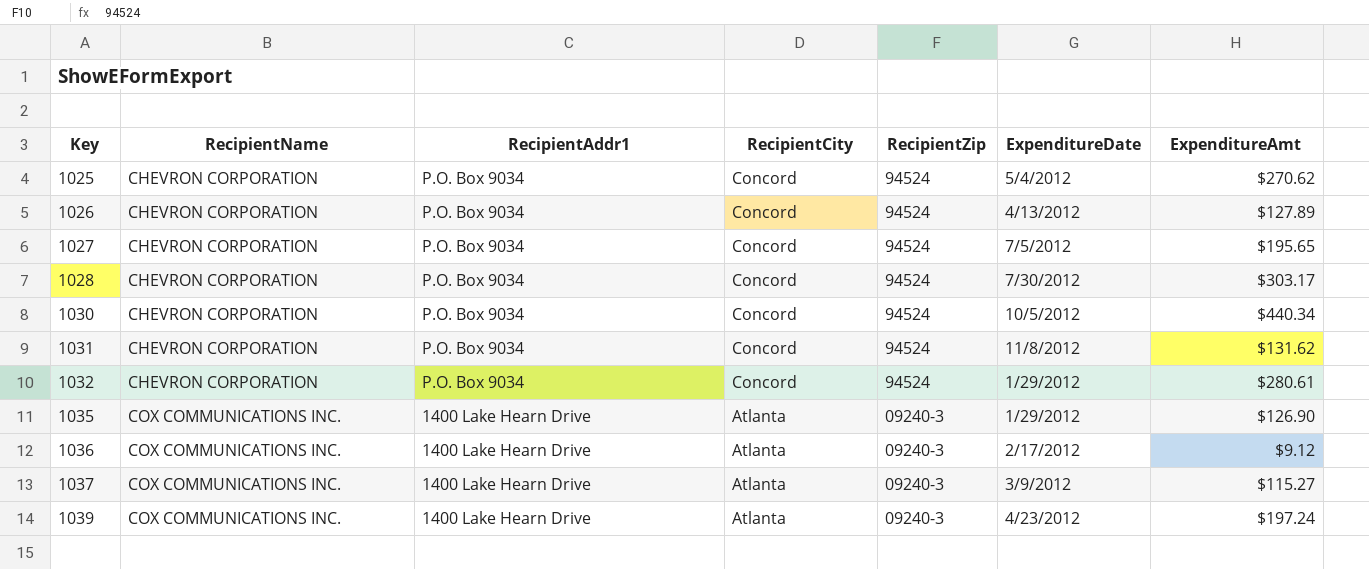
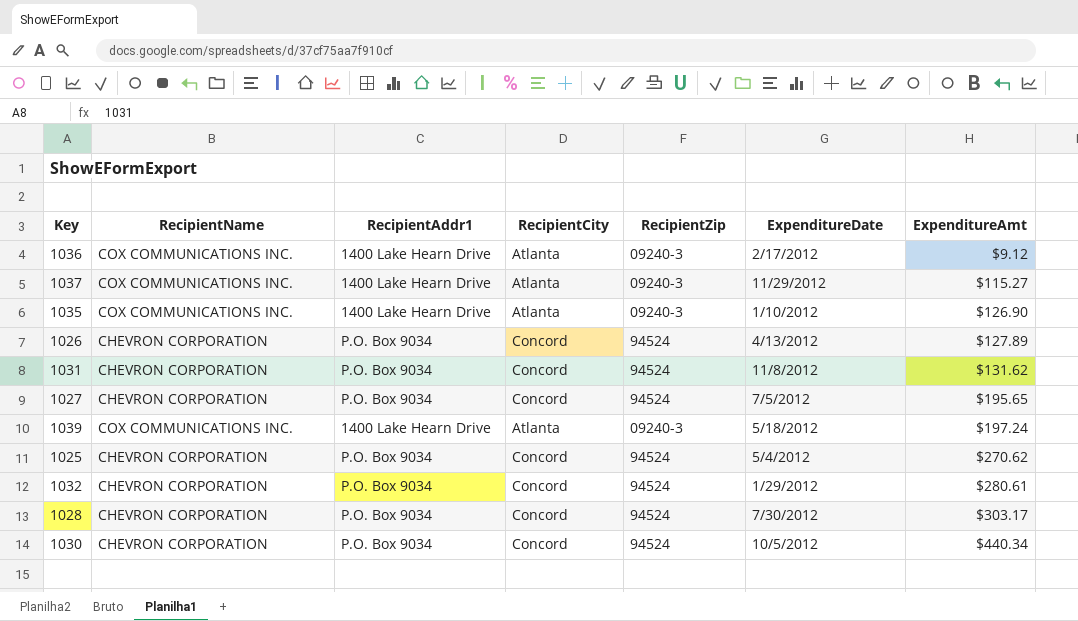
row order: Key ascending -> ExpenditureAmt ascending
1037 | ExpenditureDate: 3/9/2012 -> 11/29/2012
1035 | ExpenditureDate: 1/29/2012 -> 1/10/2012
1039 | ExpenditureDate: 4/23/2012 -> 5/18/2012

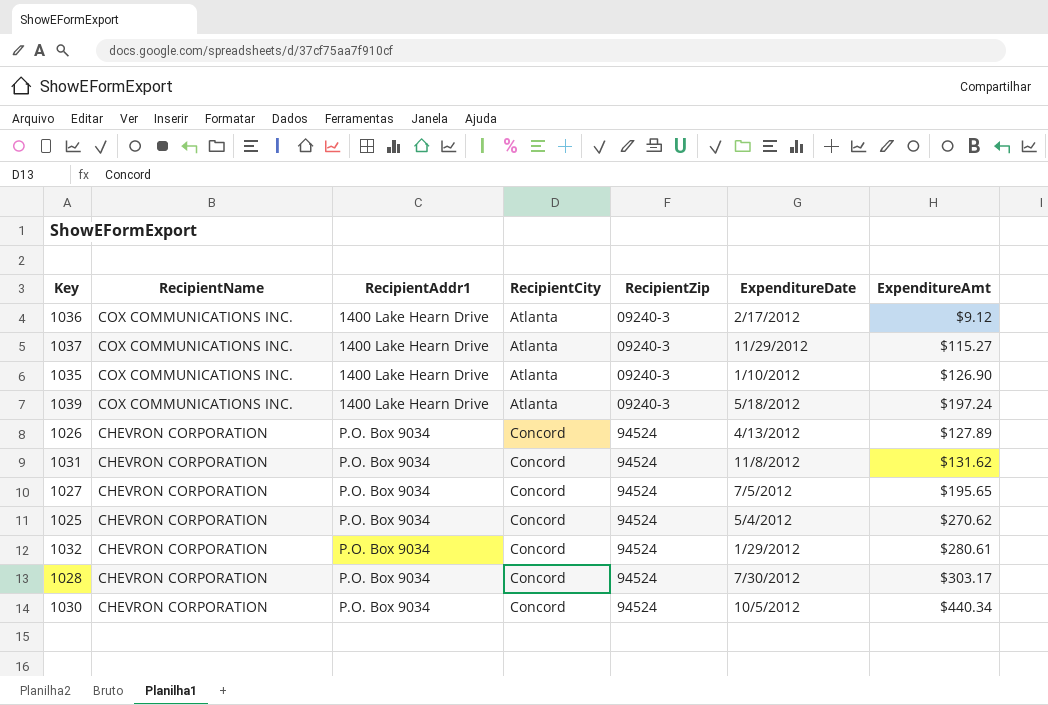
row order: ExpenditureAmt ascending -> RecipientName descending

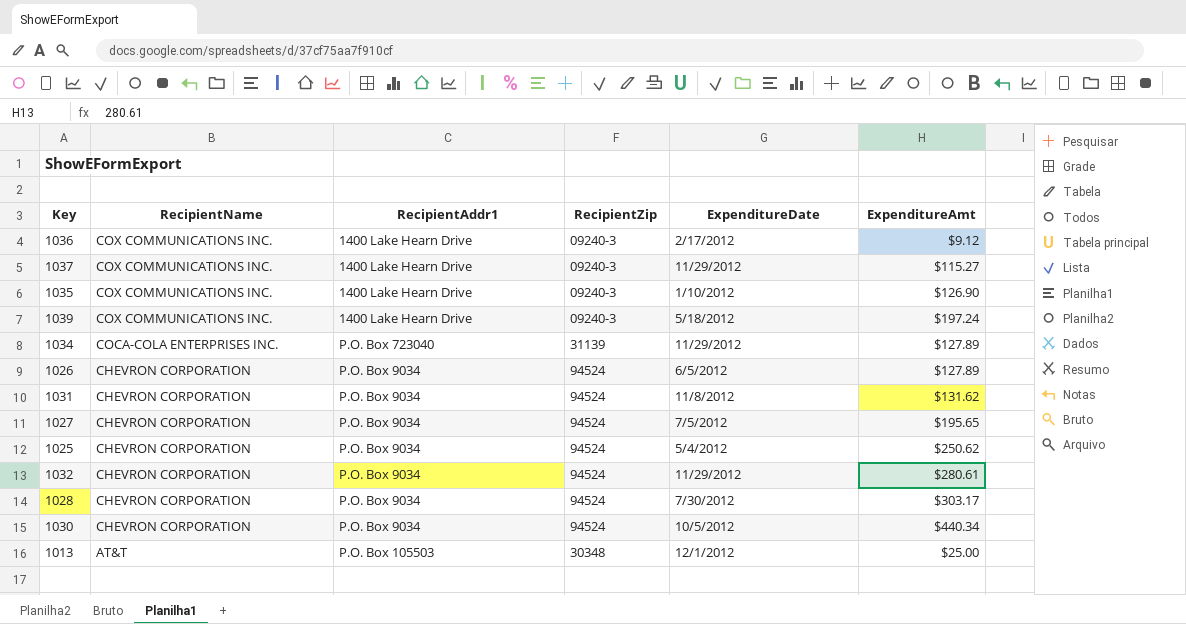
column RecipientCity | position: 4 -> none
row 1034: none -> COCA-COLA ENTERPRISES INC. | P.O. Box 723040 | 31139 | 11/29/2012 | $127.89
1026 | ExpenditureDate: 4/13/2012 -> 6/5/2012
1025 | ExpenditureAmt: $270.62 -> $250.62
1032 | ExpenditureDate: 1/29/2012 -> 11/29/2012
row 1013: none -> AT&T | P.O. Box 105503 | 30348 | 12/1/2012 | $25.00

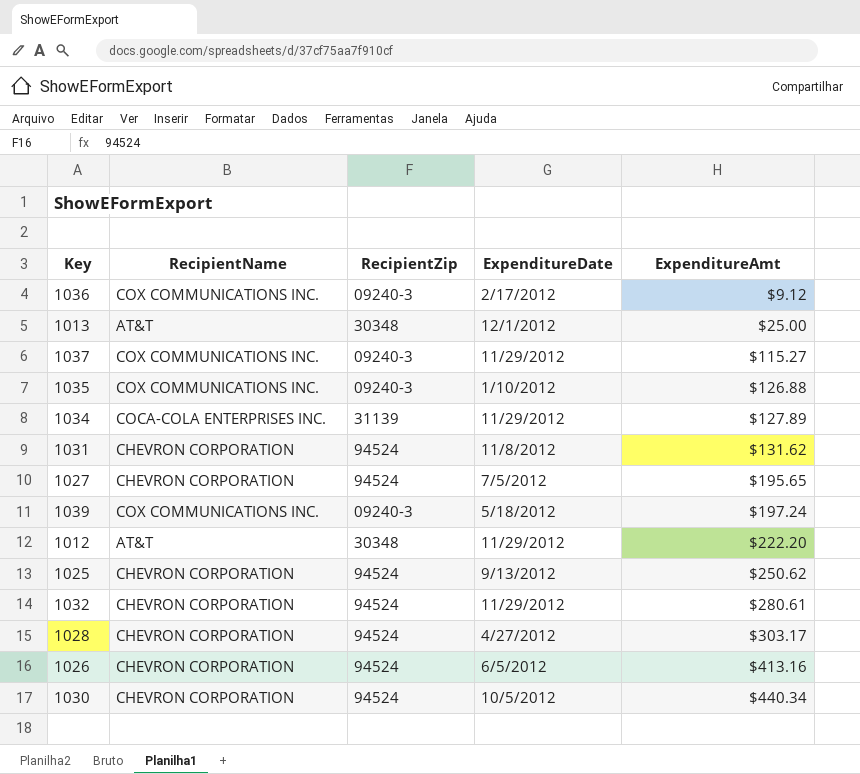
row order: RecipientName descending -> ExpenditureAmt ascending
column RecipientAddr1 | position: 3 -> none
1035 | ExpenditureAmt: $126.90 -> $126.88
row 1012: none -> AT&T | 30348 | 11/29/2012 | $222.20
1025 | ExpenditureDate: 5/4/2012 -> 9/13/2012
1028 | ExpenditureDate: 7/30/2012 -> 4/27/2012
1026 | ExpenditureAmt: $127.89 -> $413.16

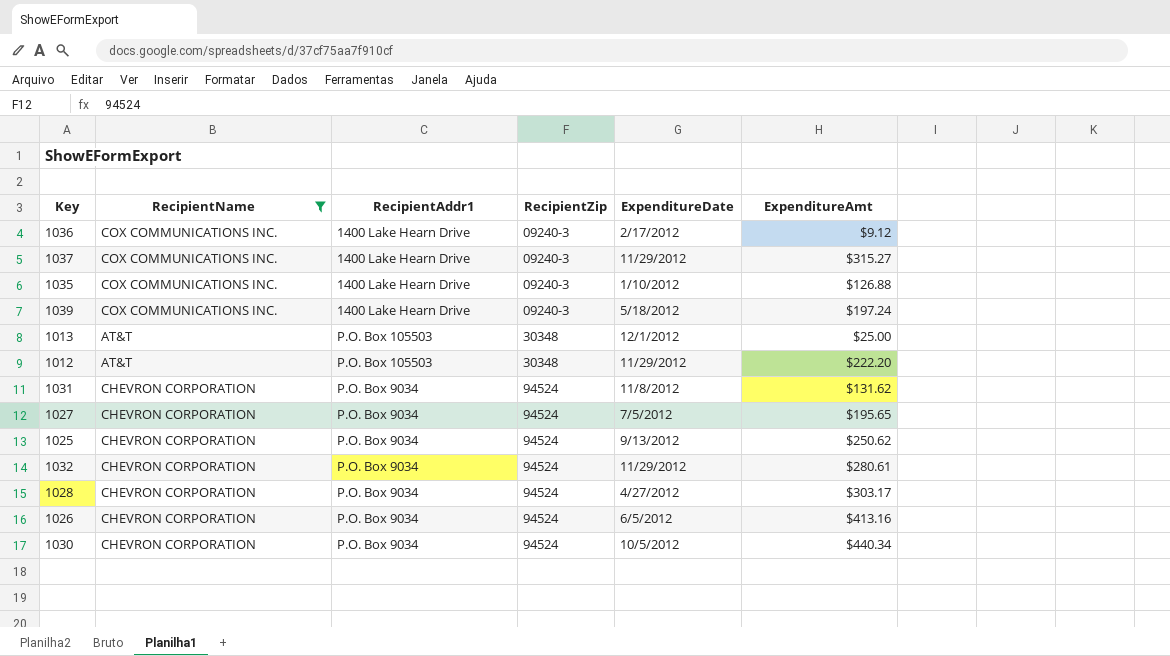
filter: none -> RecipientName != COCA-COLA ENTERPRISES INC.
row order: ExpenditureAmt ascending -> RecipientZip ascending
column RecipientAddr1 | position: none -> 3
1037 | ExpenditureAmt: $115.27 -> $315.27

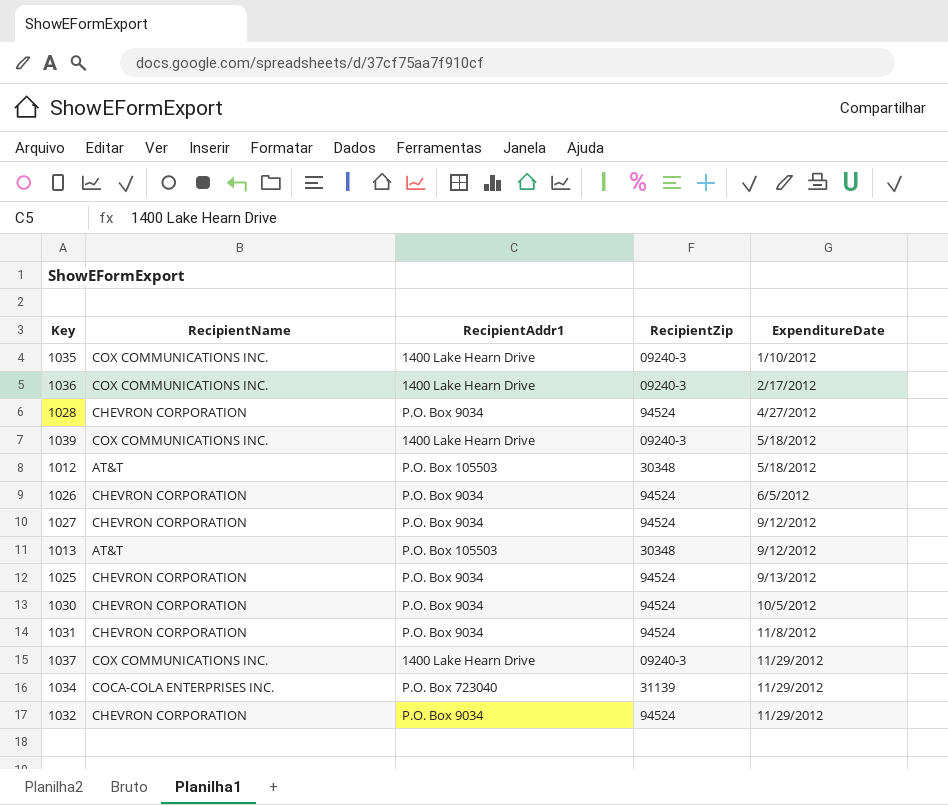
filter: RecipientName != COCA-COLA ENTERPRISES INC. -> none
row order: RecipientZip ascending -> ExpenditureDate ascending
column ExpenditureAmt | position: 6 -> none
1012 | ExpenditureDate: 11/29/2012 -> 5/18/2012
1027 | ExpenditureDate: 7/5/2012 -> 9/12/2012
1013 | ExpenditureDate: 12/1/2012 -> 9/12/2012

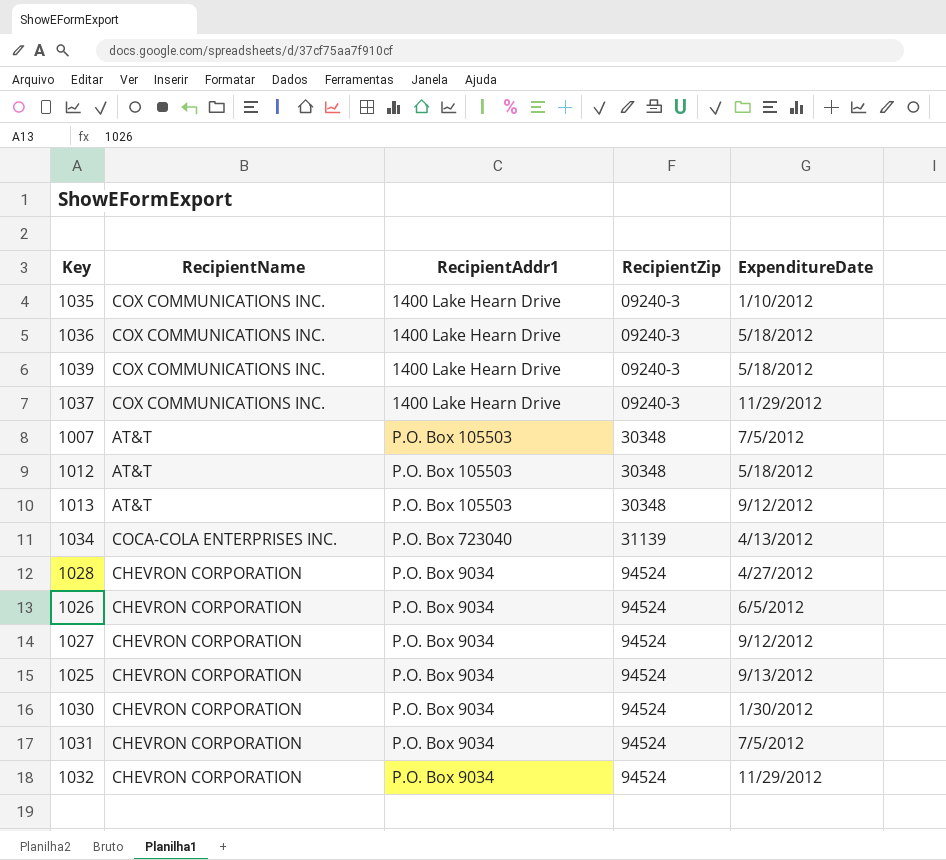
row order: ExpenditureDate ascending -> RecipientZip ascending
1036 | ExpenditureDate: 2/17/2012 -> 5/18/2012
row 1007: none -> AT&T | P.O. Box 105503 | 30348 | 7/5/2012
1034 | ExpenditureDate: 11/29/2012 -> 4/13/2012
1030 | ExpenditureDate: 10/5/2012 -> 1/30/2012
1031 | ExpenditureDate: 11/8/2012 -> 7/5/2012

